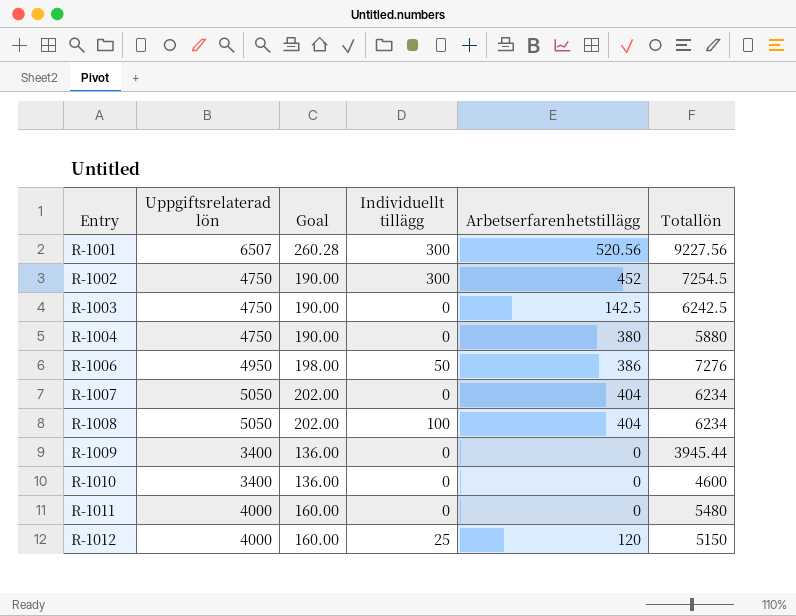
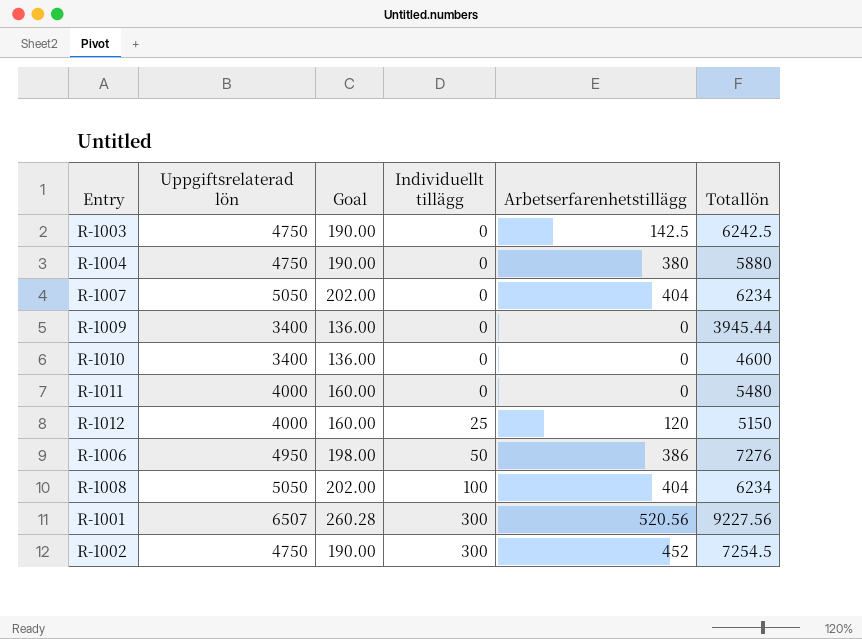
row order: Entry ascending -> Individuellt tillägg ascending

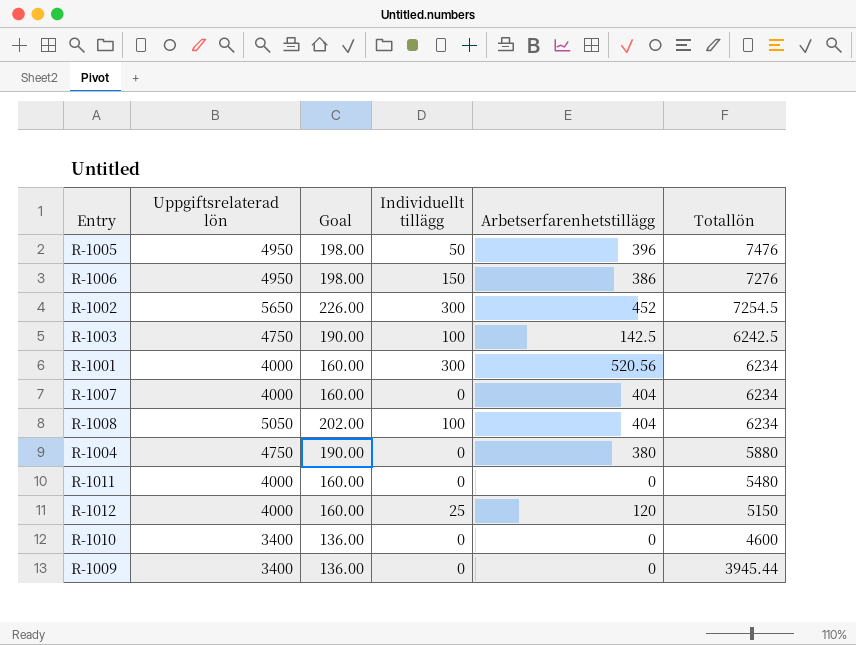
row order: Individuellt tillägg ascending -> Totallön descending
row R-1005: none -> 4950 | 198.00 | 50 | 396 | 7476
R-1006 | Individuellt tillägg: 50 -> 150
R-1002 | Uppgiftsrelaterad lön: 4750 -> 5650
R-1002 | Goal: 190.00 -> 226.00
R-1003 | Individuellt tillägg: 0 -> 100
R-1001 | Uppgiftsrelaterad lön: 6507 -> 4000
R-1001 | Goal: 260.28 -> 160.00
R-1001 | Totallön: 9227.56 -> 6234
R-1007 | Uppgiftsrelaterad lön: 5050 -> 4000
R-1007 | Goal: 202.00 -> 160.00

